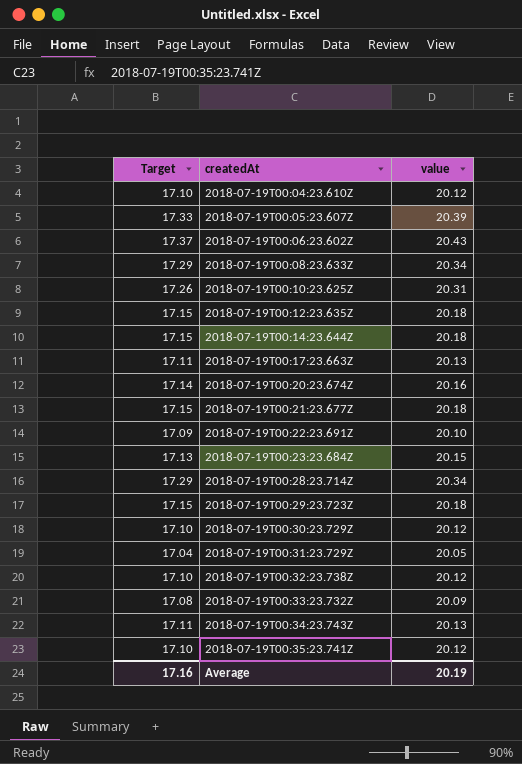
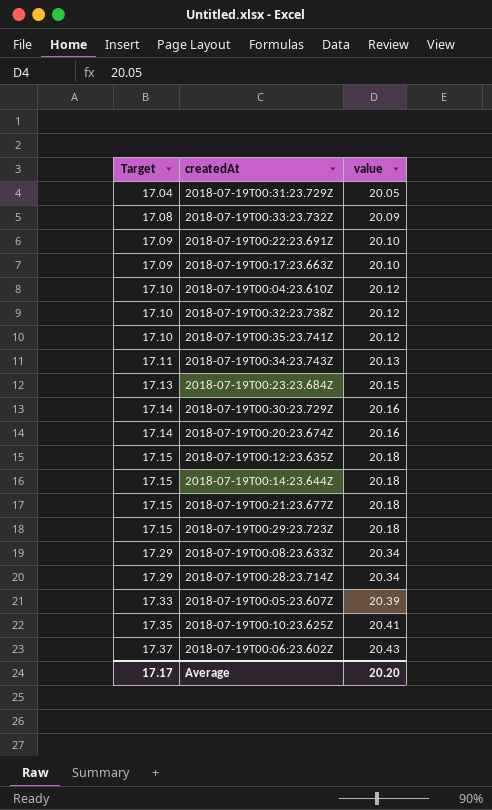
row order: createdAt ascending -> Target ascending
2018-07-19T00:17:23.663Z | Target: 17.11 -> 17.09
2018-07-19T00:17:23.663Z | value: 20.13 -> 20.10
2018-07-19T00:30:23.729Z | Target: 17.10 -> 17.14
2018-07-19T00:30:23.729Z | value: 20.12 -> 20.16
2018-07-19T00:10:23.625Z | Target: 17.26 -> 17.35
2018-07-19T00:10:23.625Z | value: 20.31 -> 20.41
Average | Target: 17.16 -> 17.17
Average | value: 20.19 -> 20.20

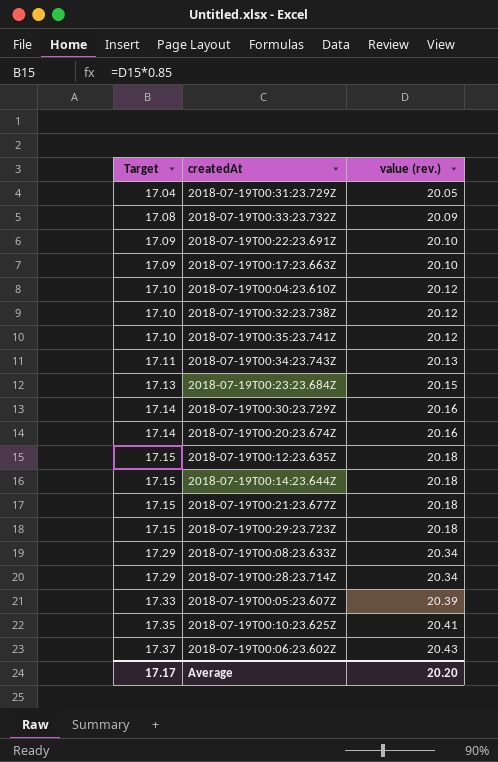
column name: value -> value (rev.)

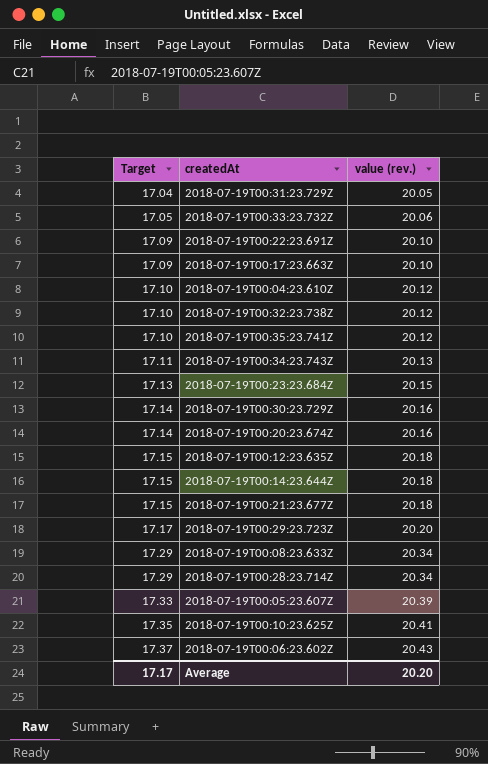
2018-07-19T00:33:23.732Z | Target: 17.08 -> 17.05
2018-07-19T00:33:23.732Z | value (rev.): 20.09 -> 20.06
2018-07-19T00:29:23.723Z | Target: 17.15 -> 17.17
2018-07-19T00:29:23.723Z | value (rev.): 20.18 -> 20.20

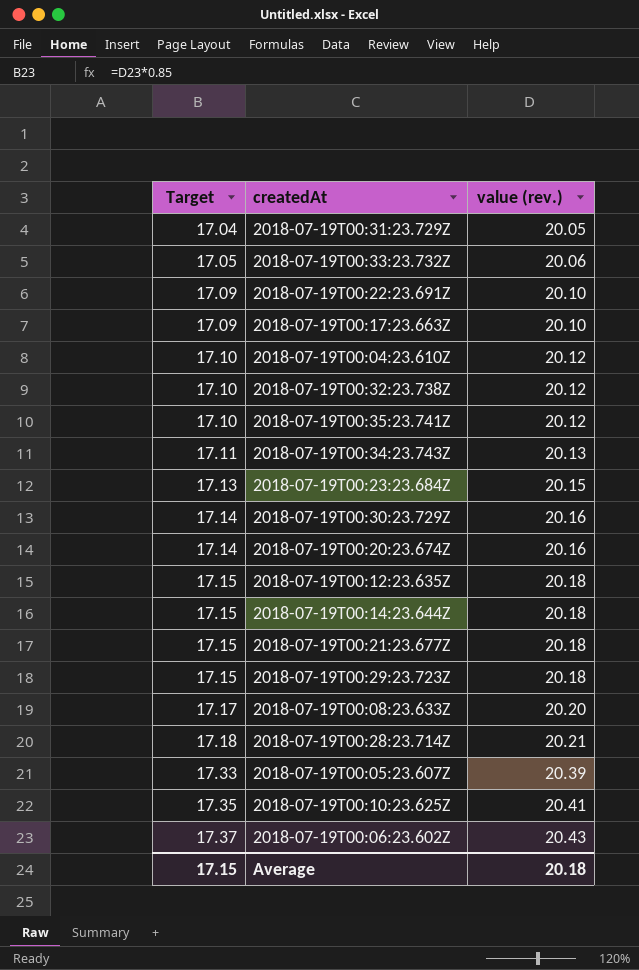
2018-07-19T00:29:23.723Z | Target: 17.17 -> 17.15
2018-07-19T00:29:23.723Z | value (rev.): 20.20 -> 20.18
2018-07-19T00:08:23.633Z | Target: 17.29 -> 17.17
2018-07-19T00:08:23.633Z | value (rev.): 20.34 -> 20.20
2018-07-19T00:28:23.714Z | Target: 17.29 -> 17.18
2018-07-19T00:28:23.714Z | value (rev.): 20.34 -> 20.21
Average | Target: 17.17 -> 17.15
Average | value (rev.): 20.20 -> 20.18

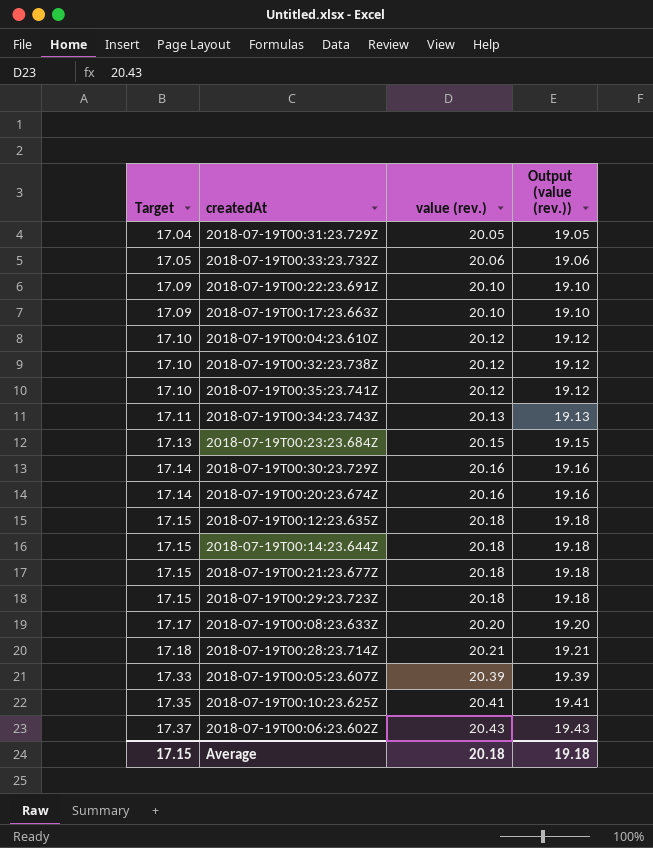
column Output (value (rev.)) | formula: none -> [value (rev.)] - 1

